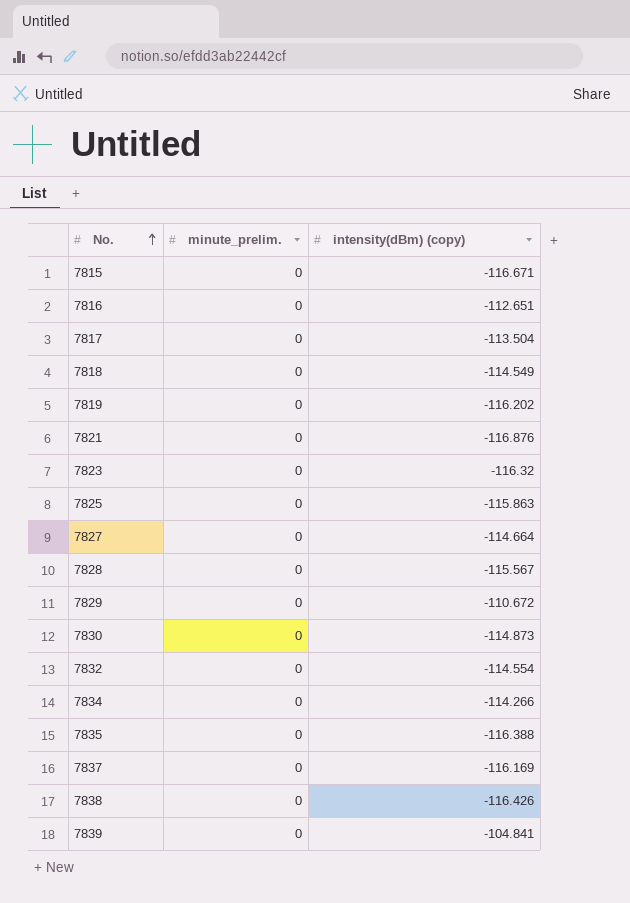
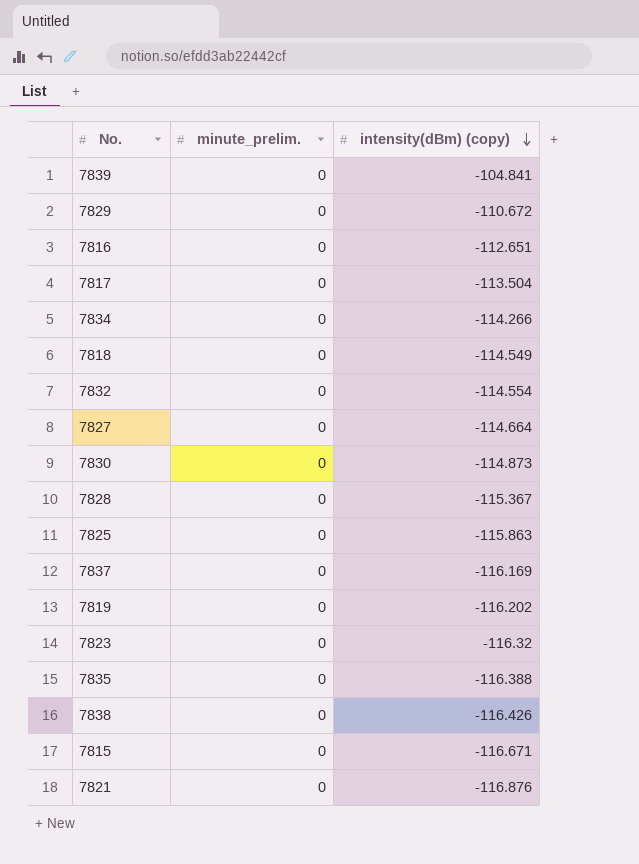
row order: No. ascending -> intensity(dBm) (copy) descending
7828 | intensity(dBm) (copy): -115.567 -> -115.367

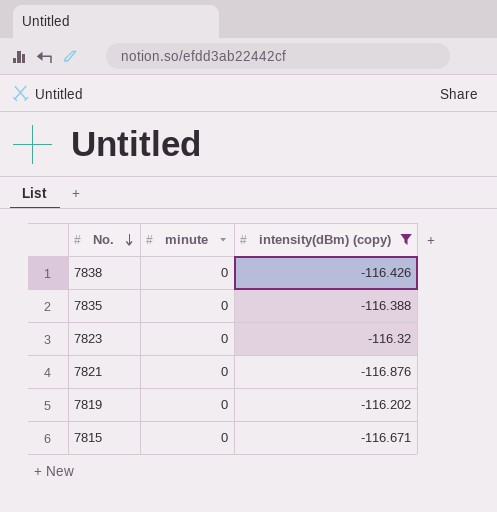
filter: none -> intensity(dBm) (copy) <= -116.202
row order: intensity(dBm) (copy) descending -> No. descending
column name: minute_prelim. -> minute

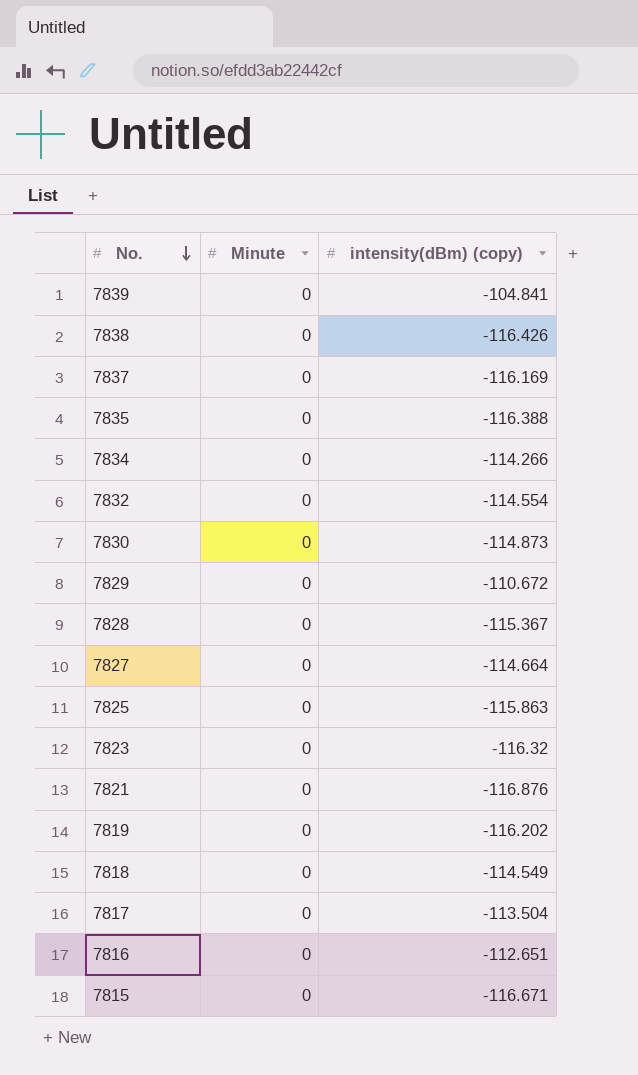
filter: intensity(dBm) (copy) <= -116.202 -> none
column name: minute -> Minute

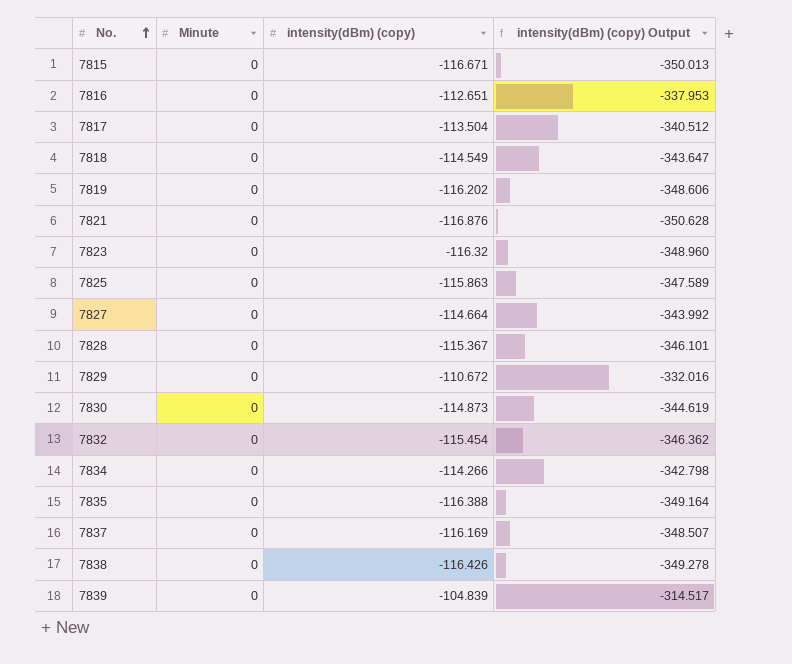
row order: No. descending -> No. ascending
column intensity(dBm) (copy) Output | formula: none -> [intensity(dBm) (copy)] * 3
7832 | intensity(dBm) (copy): -114.554 -> -115.454
7839 | intensity(dBm) (copy): -104.841 -> -104.839

